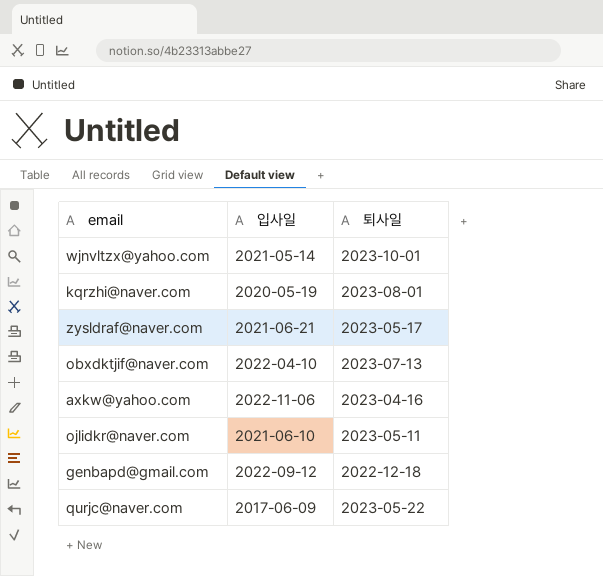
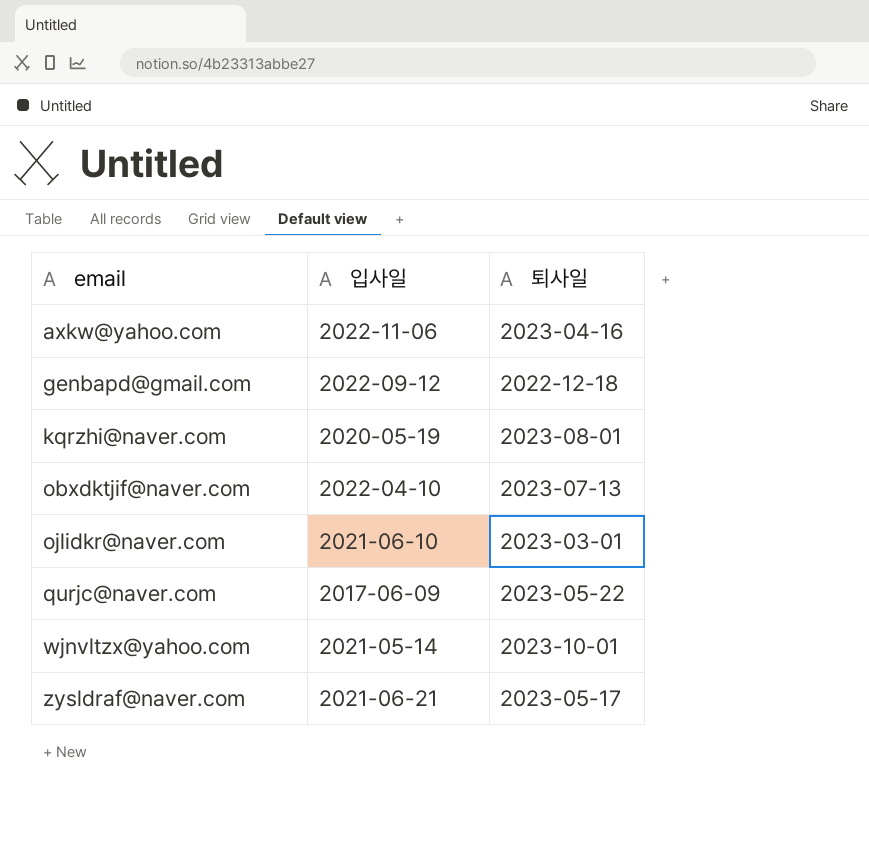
row order: none -> email ascending
ojlidkr@naver.com | 퇴사일: 2023-05-11 -> 2023-03-01

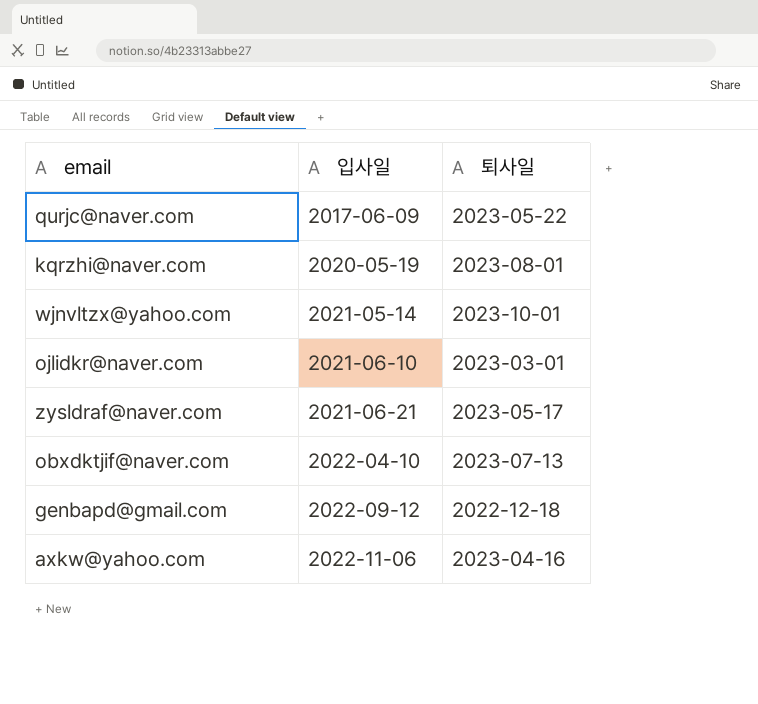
row order: email ascending -> 입사일 ascending

